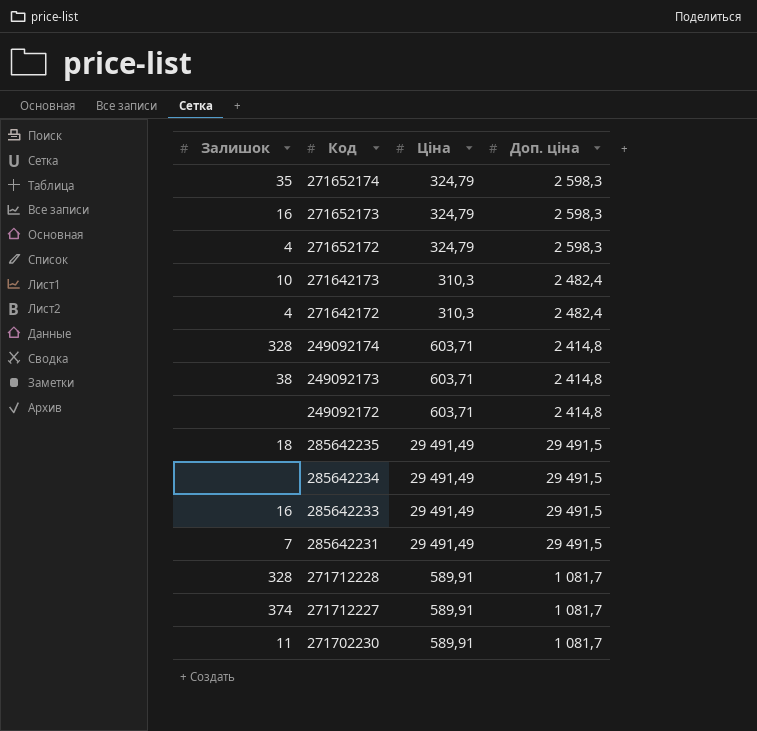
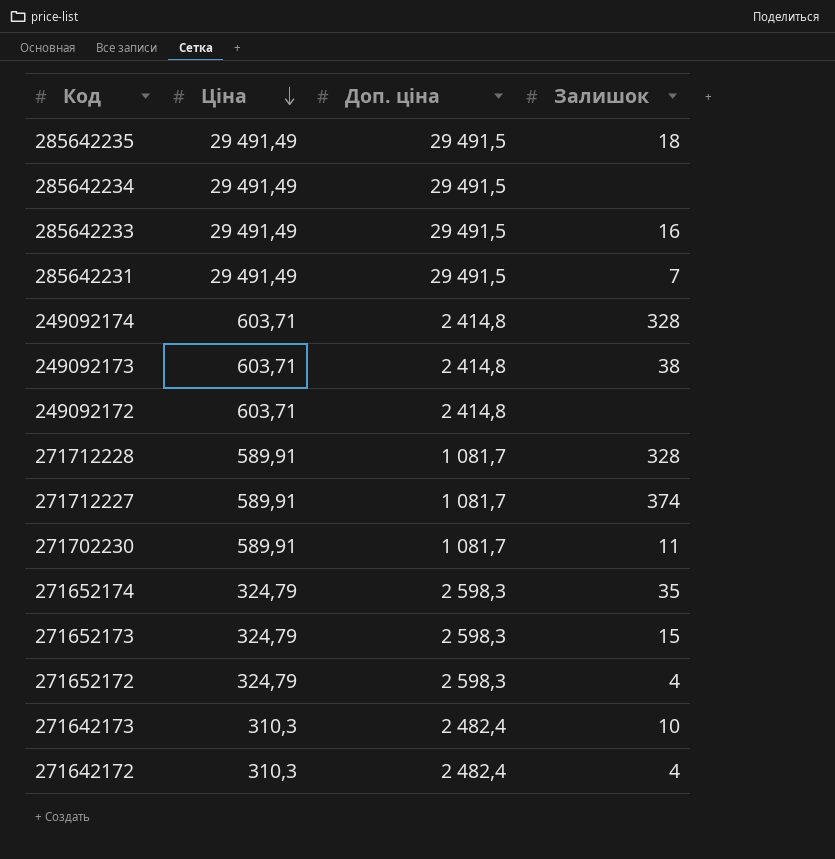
row order: none -> Ціна descending
column Залишок | position: 1 -> 4
271652173 | Залишок: 16 -> 15

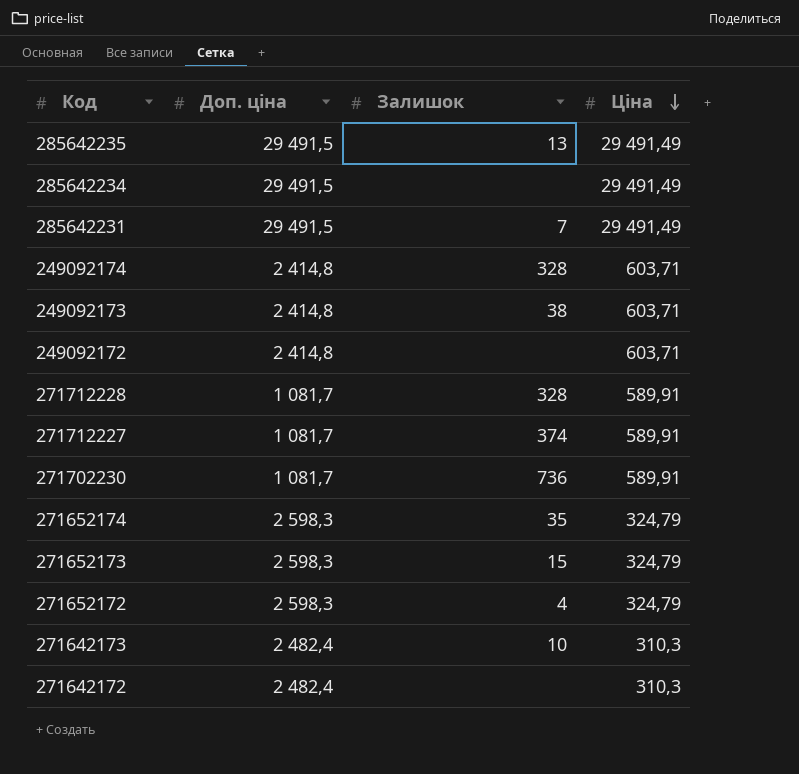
column Ціна | position: 2 -> 4
row 285642233: 29 491,49 | 29 491,5 | 16 -> none
285642235 | Залишок: 18 -> 13
271702230 | Залишок: 11 -> 736
271642172 | Залишок: 4 -> none

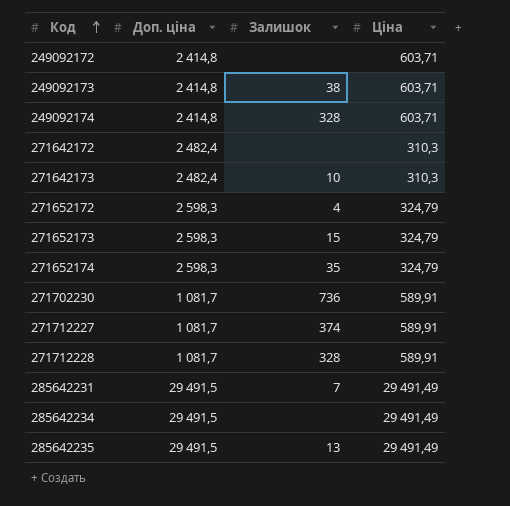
row order: Ціна descending -> Код ascending

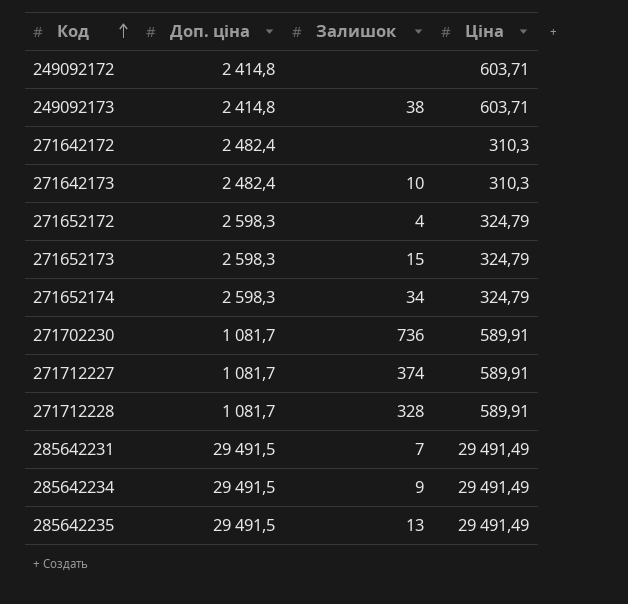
row 249092174: 2 414,8 | 328 | 603,71 -> none
271652174 | Залишок: 35 -> 34
285642234 | Залишок: none -> 9

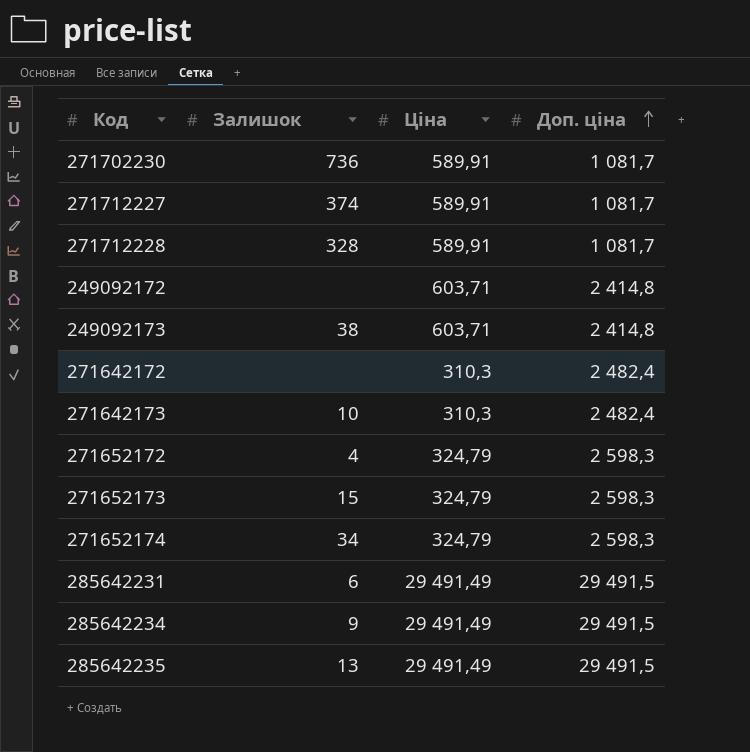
row order: Код ascending -> Доп. ціна ascending
column Доп. ціна | position: 2 -> 4
285642231 | Залишок: 7 -> 6

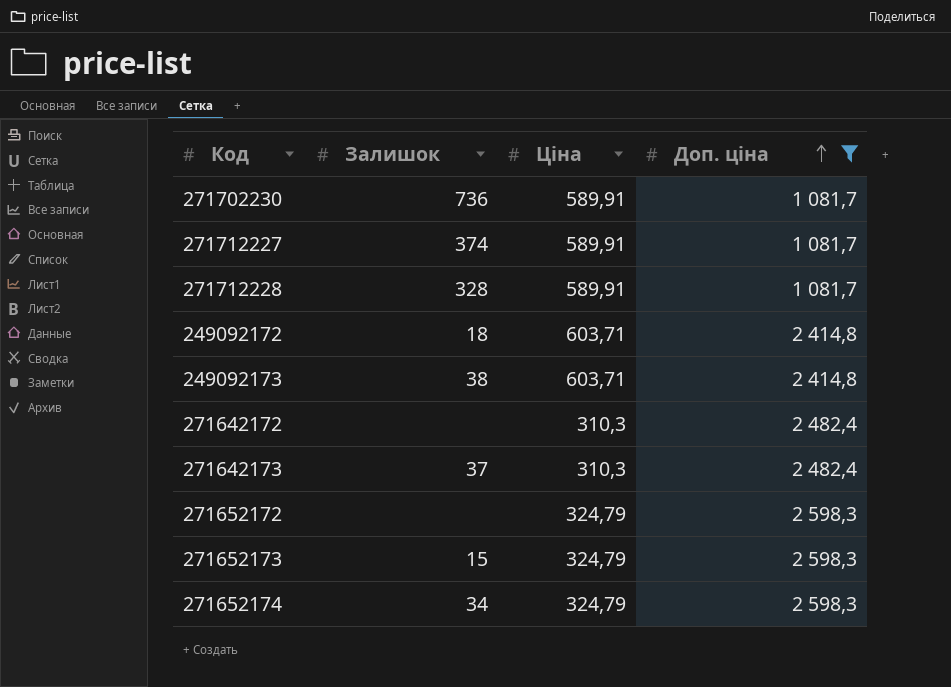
filter: none -> Доп. ціна != 29 491,5
249092172 | Залишок: none -> 18
271642173 | Залишок: 10 -> 37
271652172 | Залишок: 4 -> none

